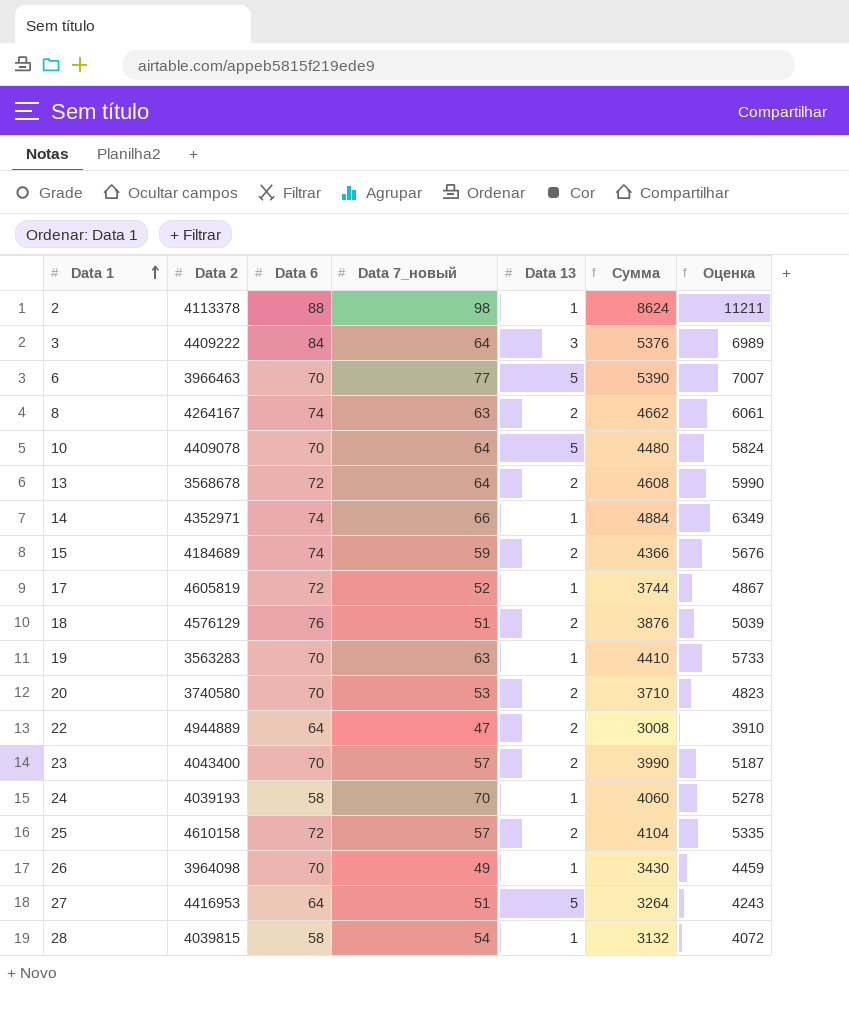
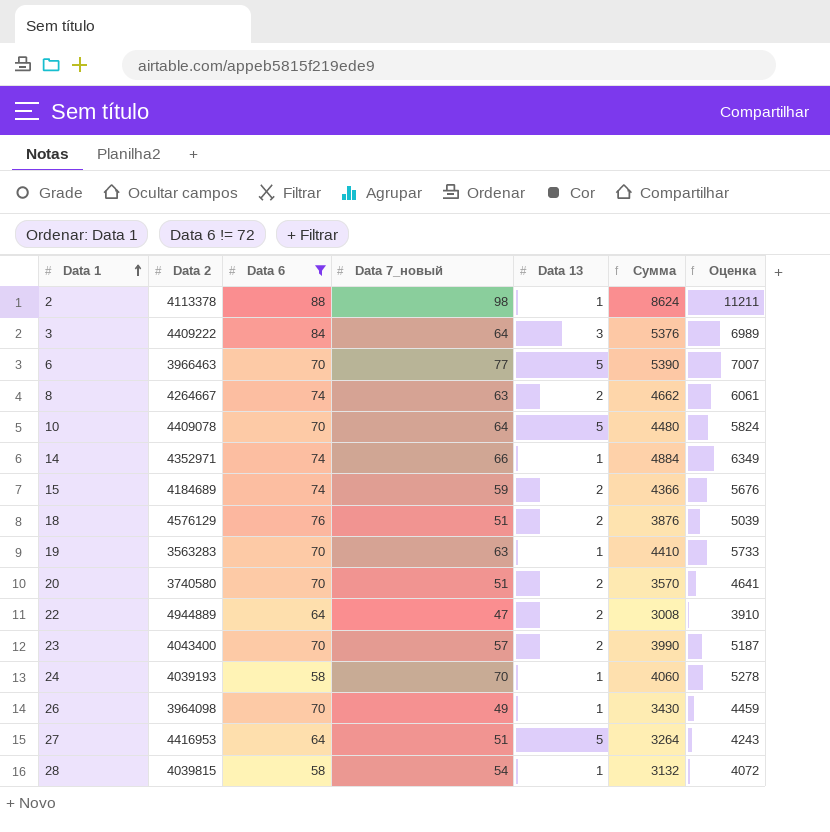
filter: none -> Data 6 != 72
8 | Data 2: 4264167 -> 4264667
20 | Data 7_новый: 53 -> 51
20 | Сумма: 3710 -> 3570
20 | Оценка: 4823 -> 4641

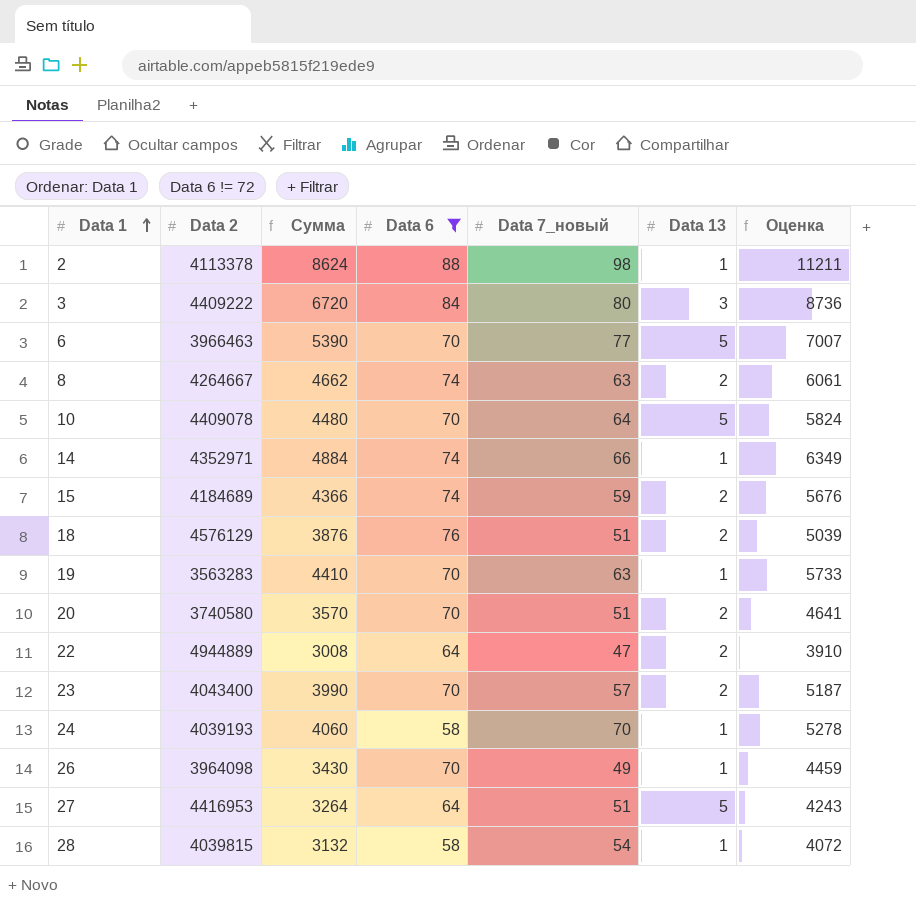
column Сумма | position: 6 -> 3
3 | Сумма: 5376 -> 6720
3 | Data 7_новый: 64 -> 80
3 | Оценка: 6989 -> 8736

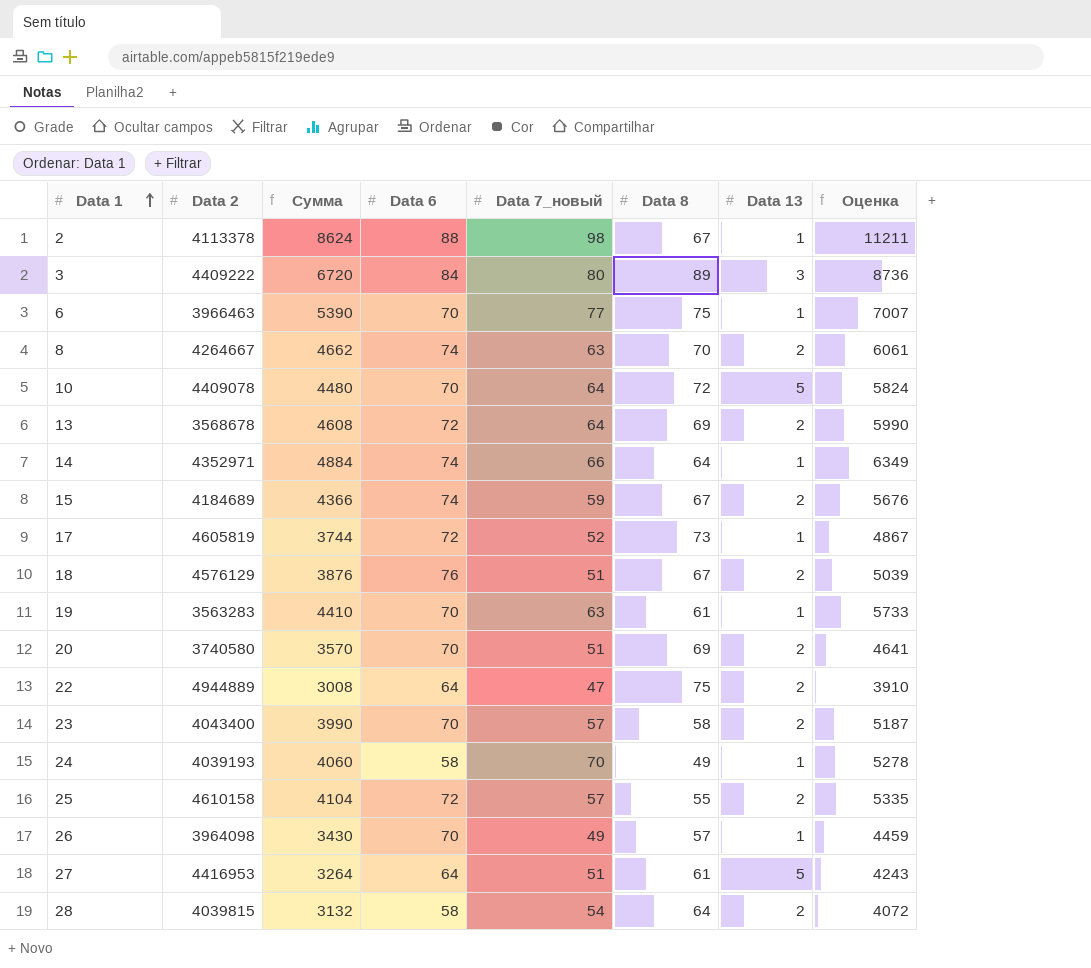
filter: Data 6 != 72 -> none
column Data 8 | position: none -> 6
6 | Data 13: 5 -> 1
28 | Data 13: 1 -> 2

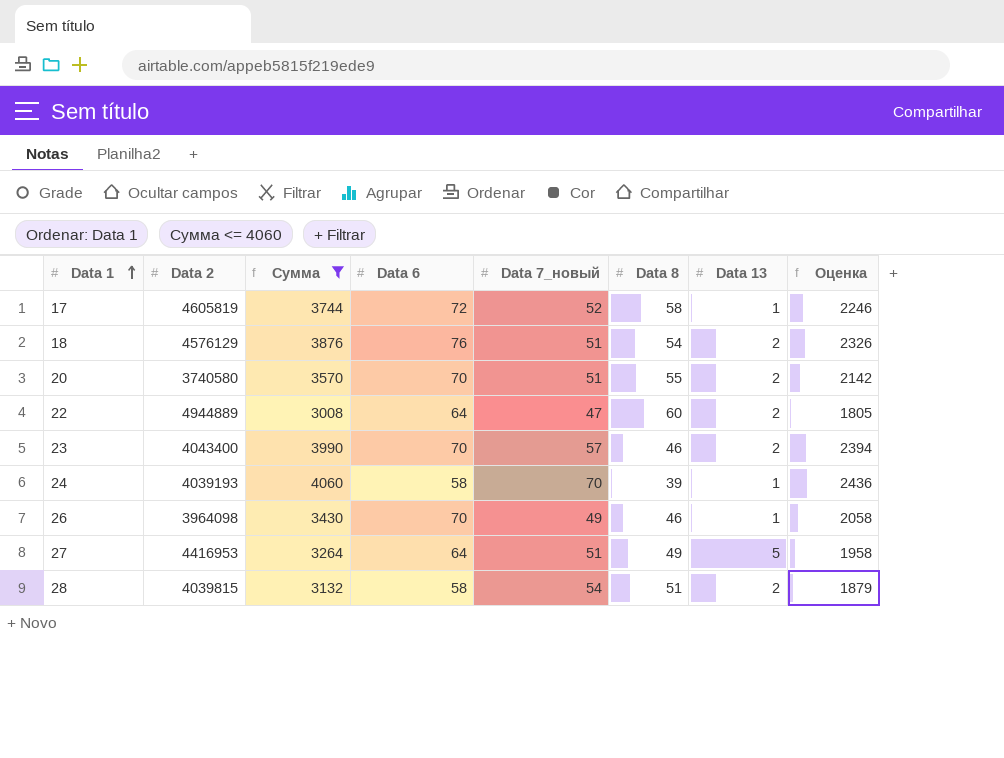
filter: none -> Сумма <= 4060
column Оценка | formula: [Сумма] * 1,3 -> [Сумма] * 0,6
17 | Data 8: 73 -> 58
18 | Data 8: 67 -> 54
20 | Data 8: 69 -> 55
22 | Data 8: 75 -> 60
23 | Data 8: 58 -> 46
24 | Data 8: 49 -> 39
26 | Data 8: 57 -> 46
27 | Data 8: 61 -> 49
28 | Data 8: 64 -> 51

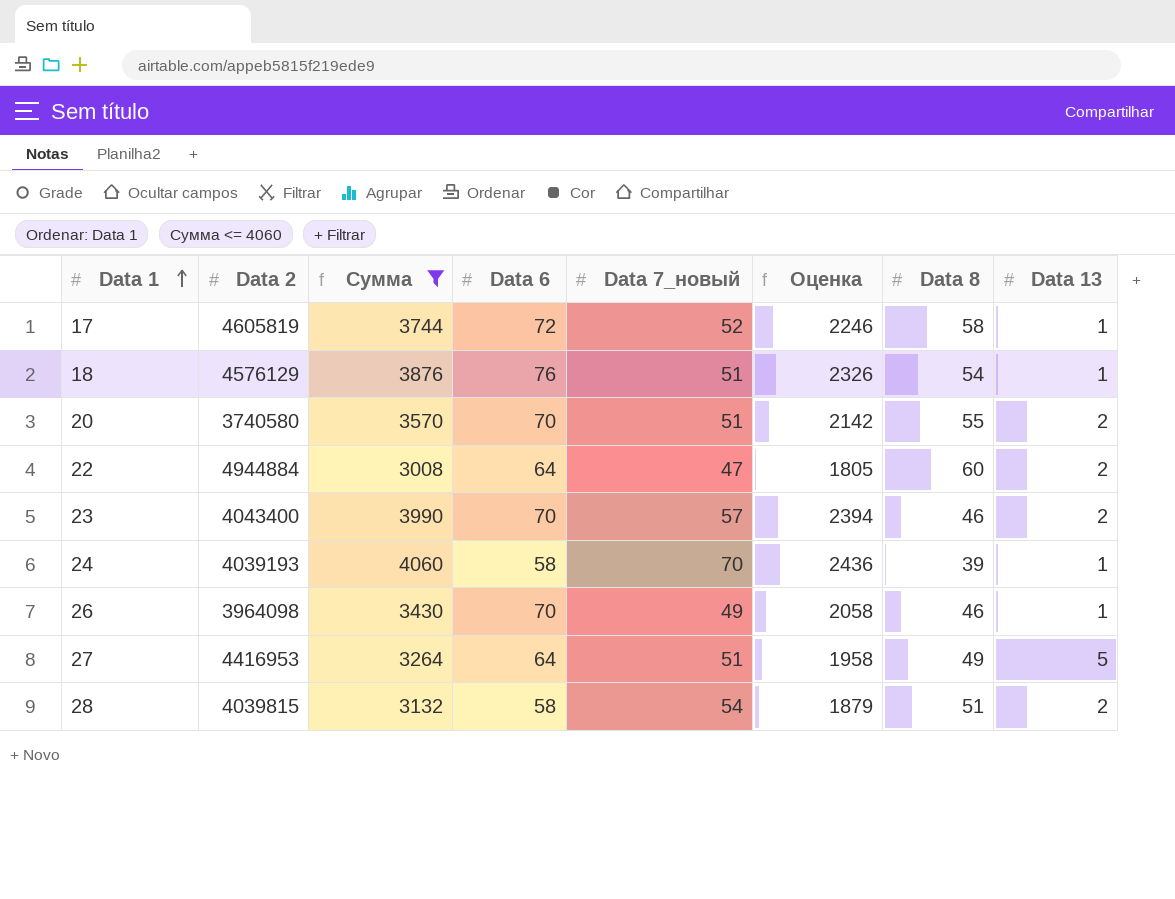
column Оценка | position: 8 -> 6
18 | Data 13: 2 -> 1
22 | Data 2: 4944889 -> 4944884

